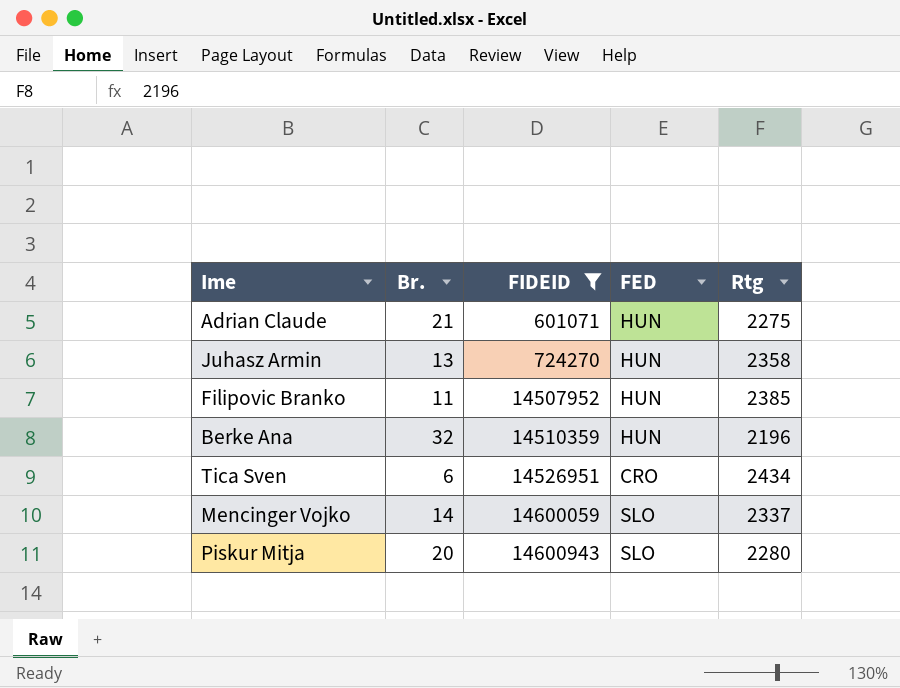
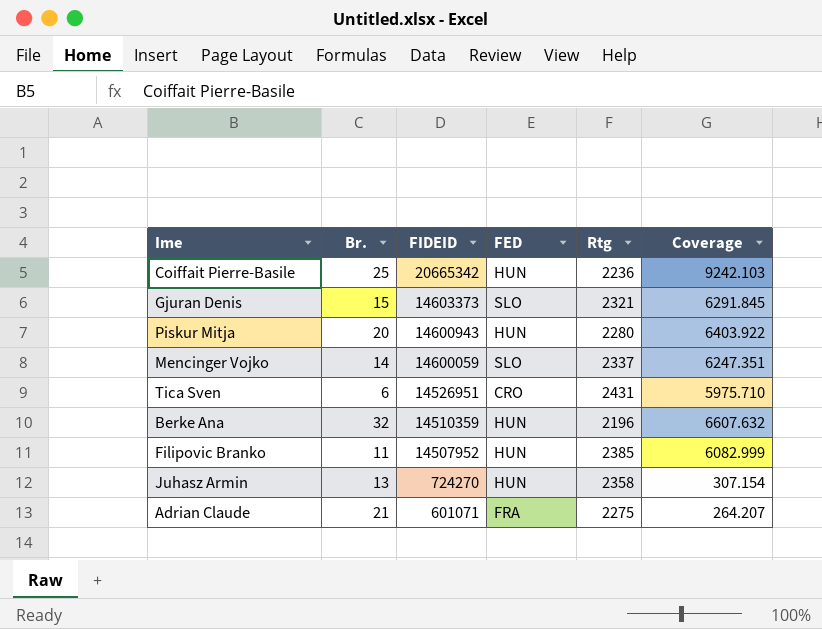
filter: FIDEID <= 14600943 -> none
row order: FIDEID ascending -> FIDEID descending
column Coverage | formula: none -> [FIDEID] / [Rtg]
Piskur Mitja | FED: SLO -> HUN
Tica Sven | Rtg: 2434 -> 2431
Adrian Claude | FED: HUN -> FRA

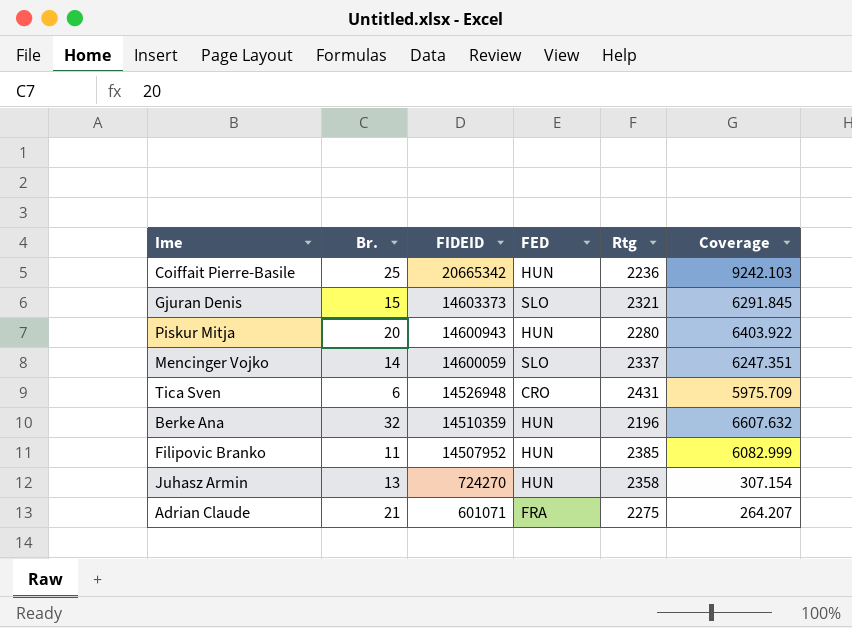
Tica Sven | FIDEID: 14526951 -> 14526948
Tica Sven | Coverage: 5975.710 -> 5975.709

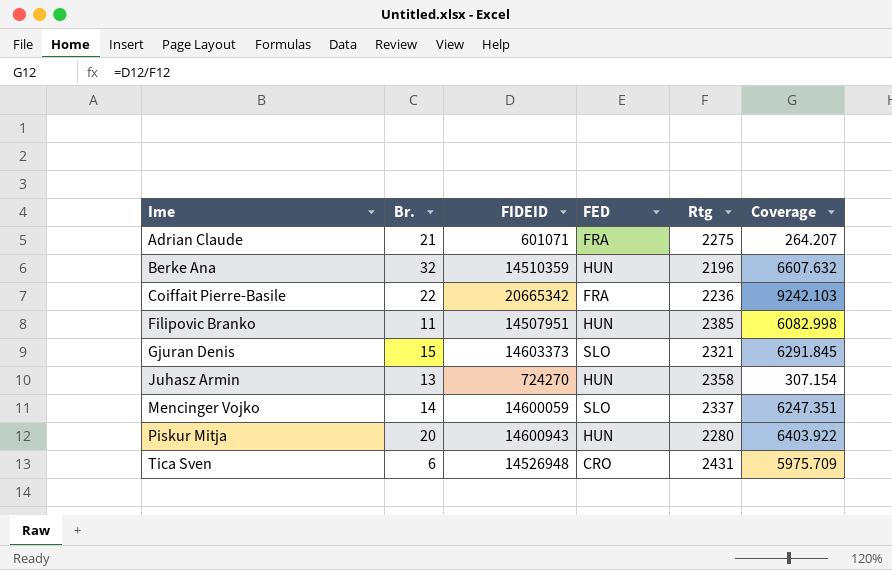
row order: FIDEID descending -> Ime ascending
Coiffait Pierre-Basile | Br.: 25 -> 22
Coiffait Pierre-Basile | FED: HUN -> FRA
Filipovic Branko | FIDEID: 14507952 -> 14507951
Filipovic Branko | Coverage: 6082.999 -> 6082.998

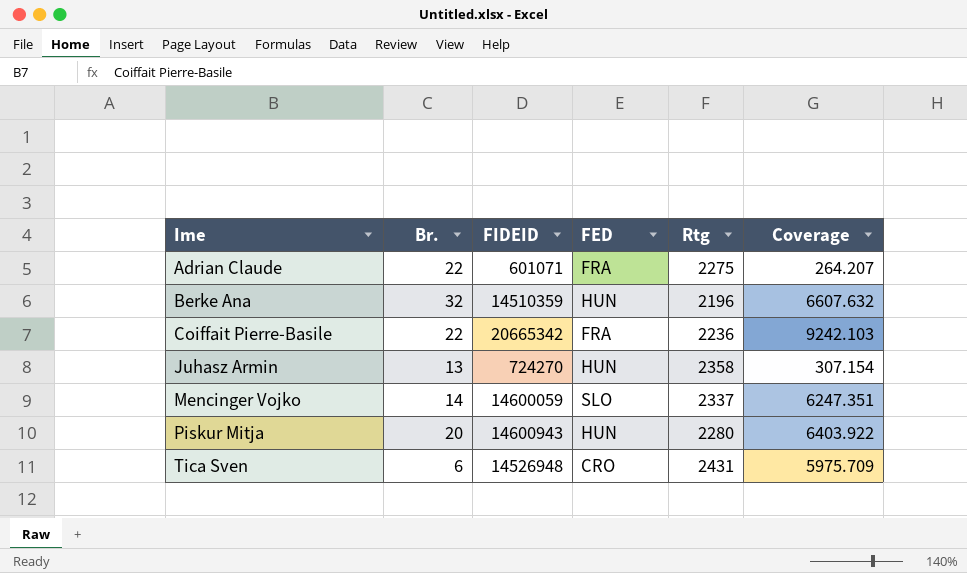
row Filipovic Branko: 11 | 14507951 | HUN | 2385 | 6082.998 -> none
row Gjuran Denis: 15 | 14603373 | SLO | 2321 | 6291.845 -> none
Adrian Claude | Br.: 21 -> 22

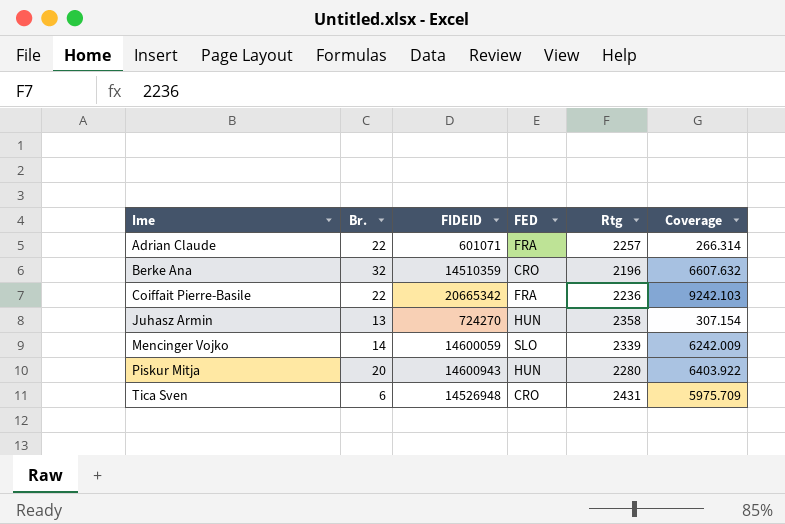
Adrian Claude | Rtg: 2275 -> 2257
Adrian Claude | Coverage: 264.207 -> 266.314
Berke Ana | FED: HUN -> CRO
Mencinger Vojko | Rtg: 2337 -> 2339
Mencinger Vojko | Coverage: 6247.351 -> 6242.009

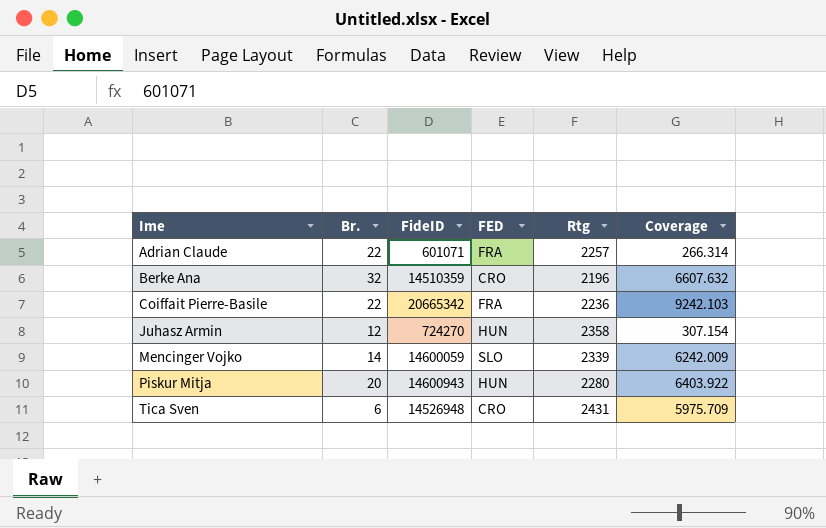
column name: FIDEID -> FideID
Juhasz Armin | Br.: 13 -> 12

